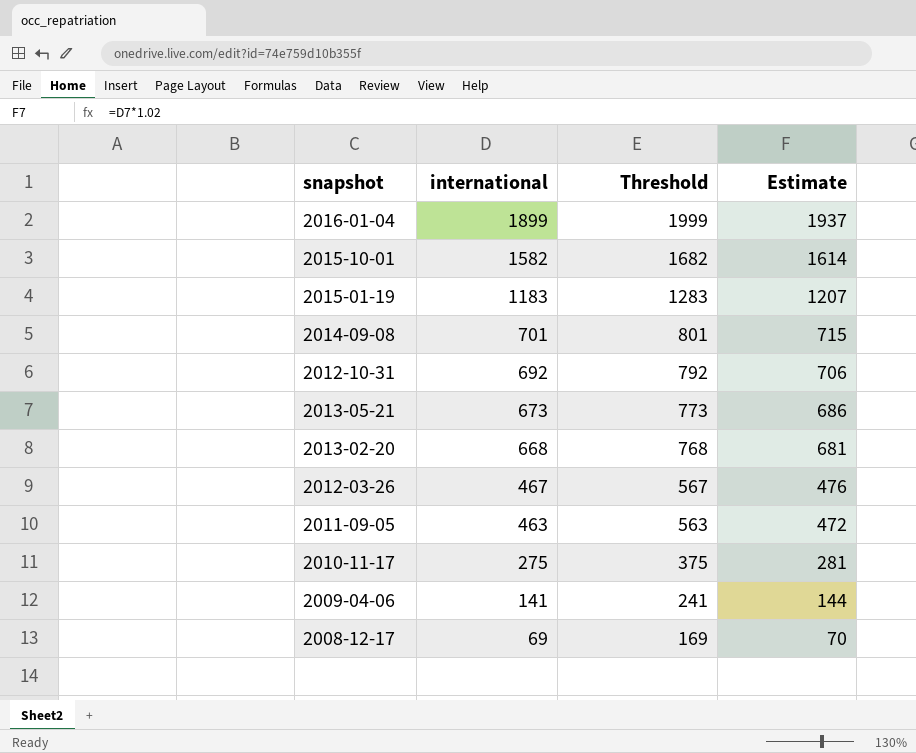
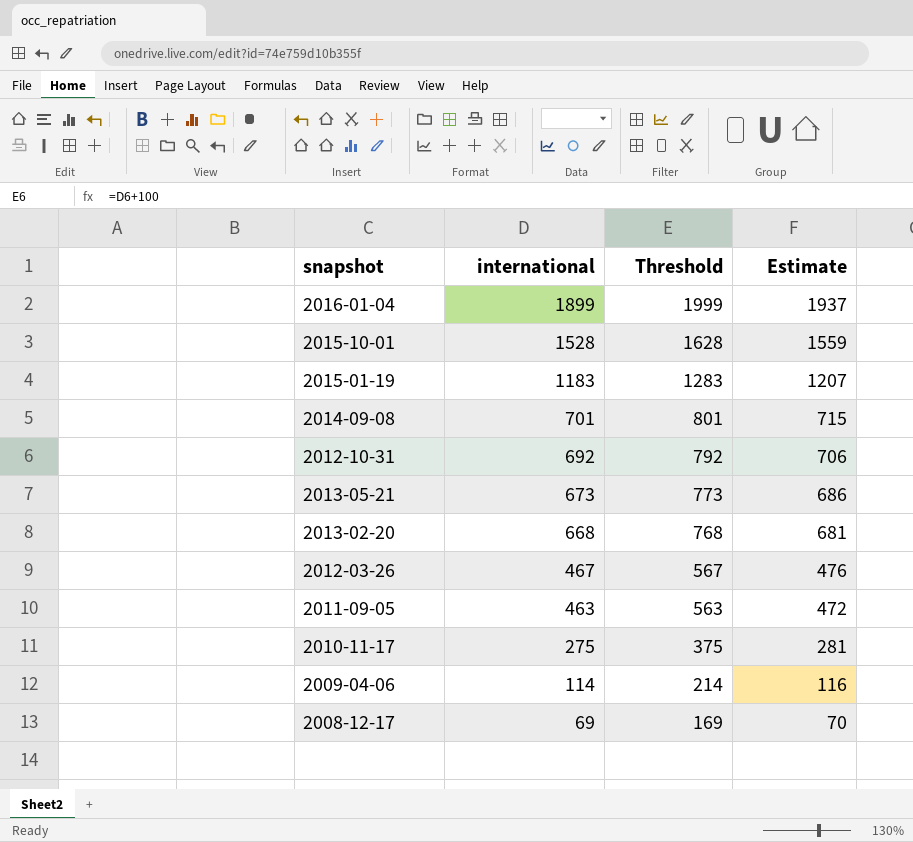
2015-10-01 | international: 1582 -> 1528
2015-10-01 | Threshold: 1682 -> 1628
2015-10-01 | Estimate: 1614 -> 1559
2009-04-06 | international: 141 -> 114
2009-04-06 | Threshold: 241 -> 214
2009-04-06 | Estimate: 144 -> 116

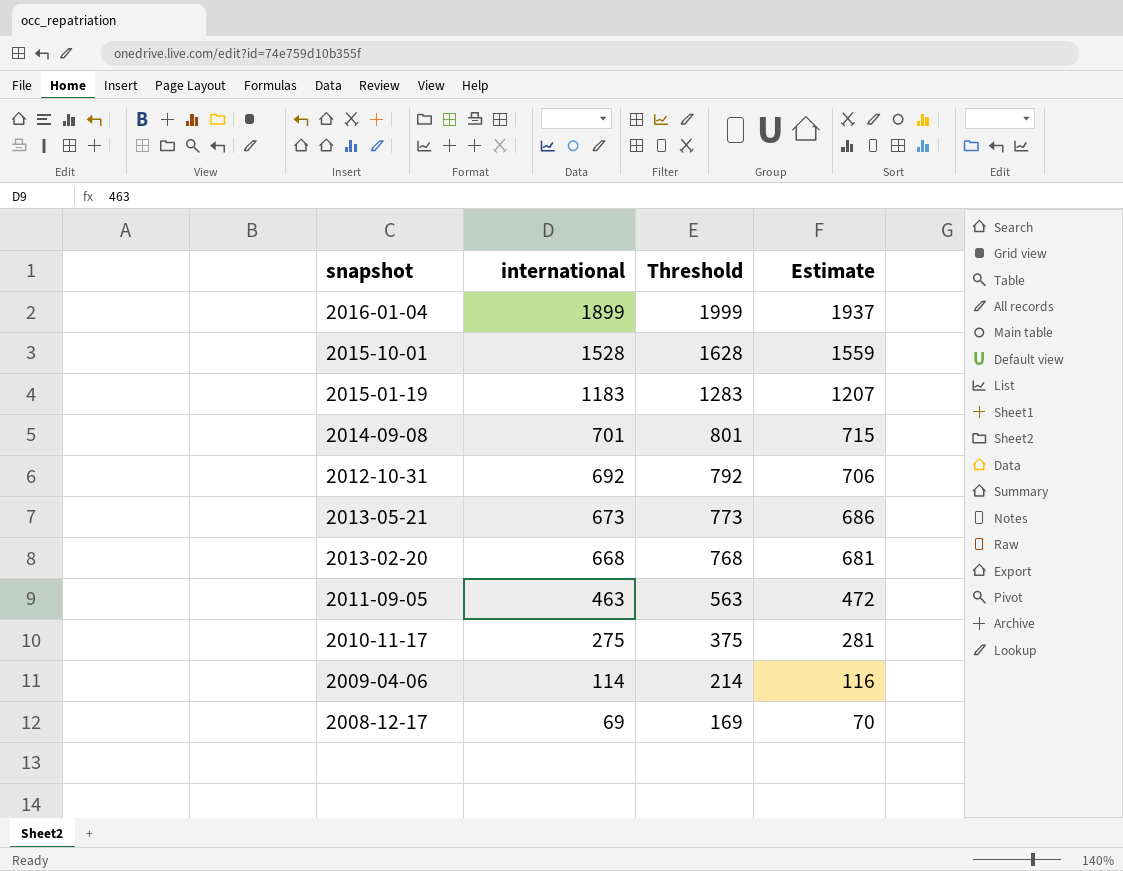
row 2012-03-26: 467 | 567 | 476 -> none

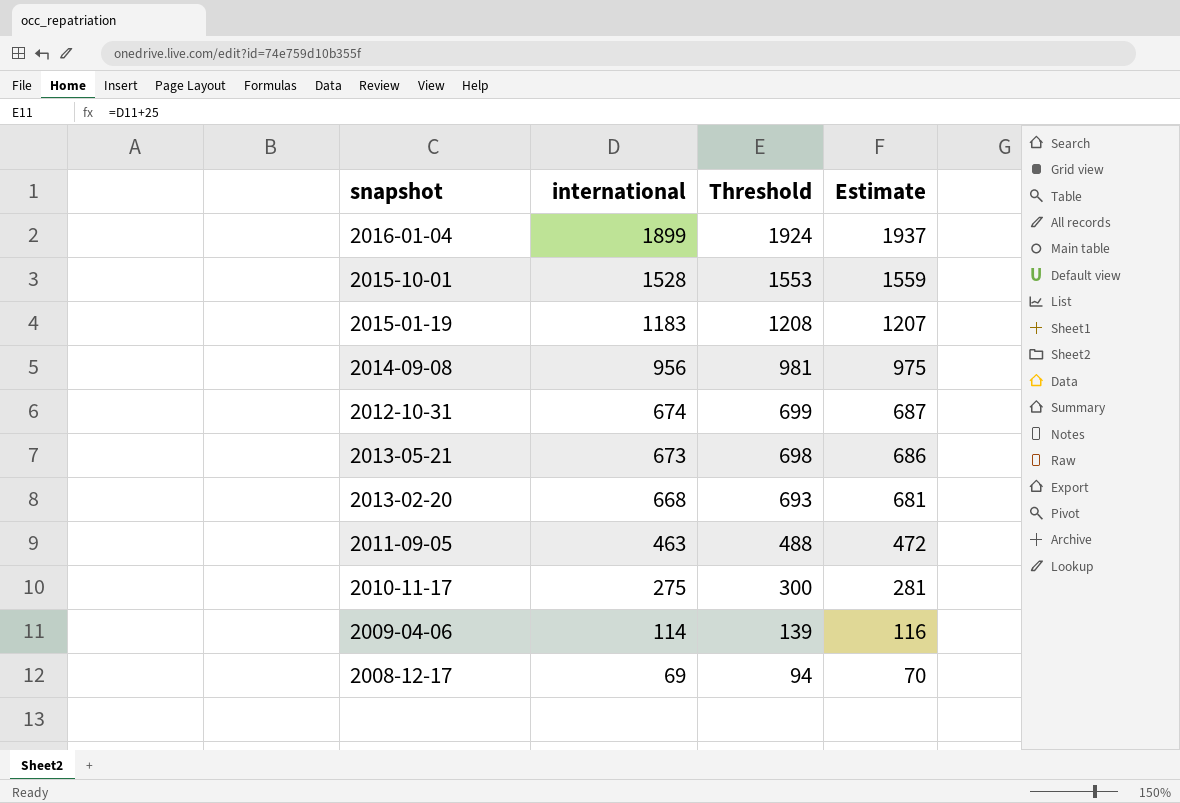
column Threshold | formula: [international] + 100 -> [international] + 25
2014-09-08 | international: 701 -> 956
2014-09-08 | Estimate: 715 -> 975
2012-10-31 | international: 692 -> 674
2012-10-31 | Estimate: 706 -> 687

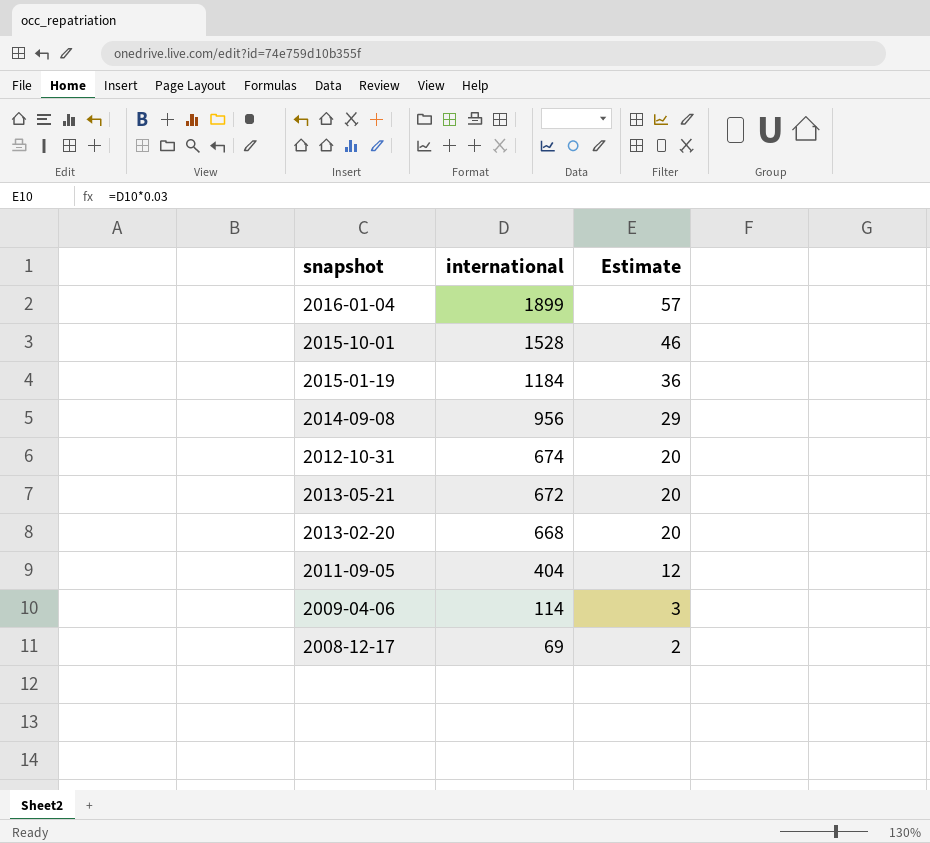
column Threshold | formula: [international] + 25 -> none
column Estimate | formula: [international] * 1.02 -> [international] * 0.03
row 2010-11-17: 275 | 300 | 281 -> none
2015-01-19 | international: 1183 -> 1184
2013-05-21 | international: 673 -> 672
2011-09-05 | international: 463 -> 404

